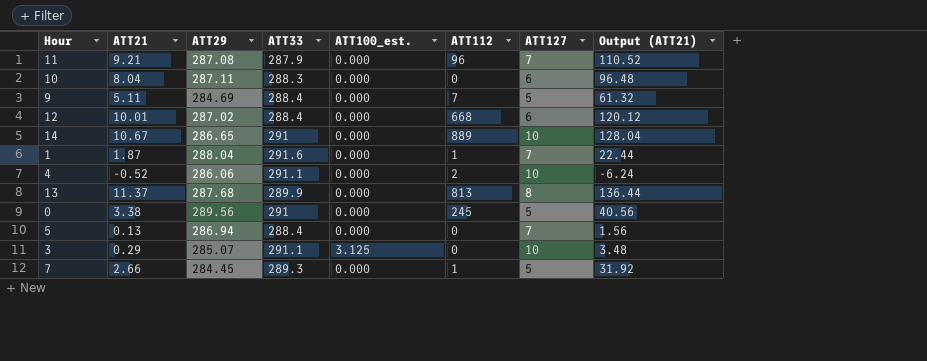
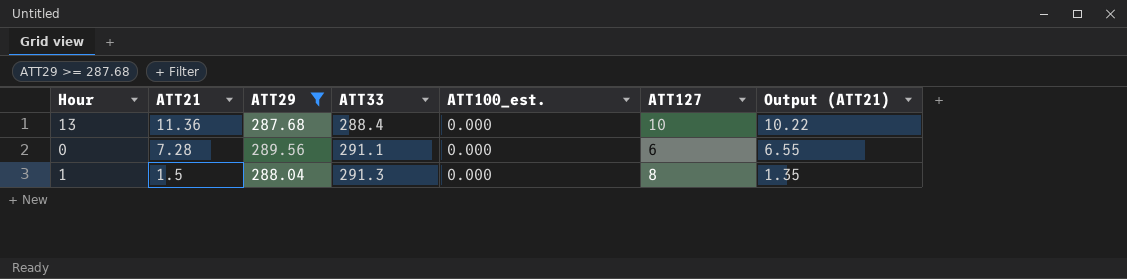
filter: none -> ATT29 >= 287.68
row order: none -> ATT21 descending
column ATT112 | position: 6 -> none
column Output (ATT21) | formula: [ATT21] * 12 -> [ATT21] * 0.9
13 | ATT21: 11.37 -> 11.36
13 | ATT33: 289.9 -> 288.4
13 | ATT127: 8 -> 10
0 | ATT21: 3.38 -> 7.28
0 | ATT33: 291 -> 291.1
0 | ATT127: 5 -> 6
1 | ATT21: 1.87 -> 1.5
1 | ATT33: 291.6 -> 291.3
1 | ATT127: 7 -> 8

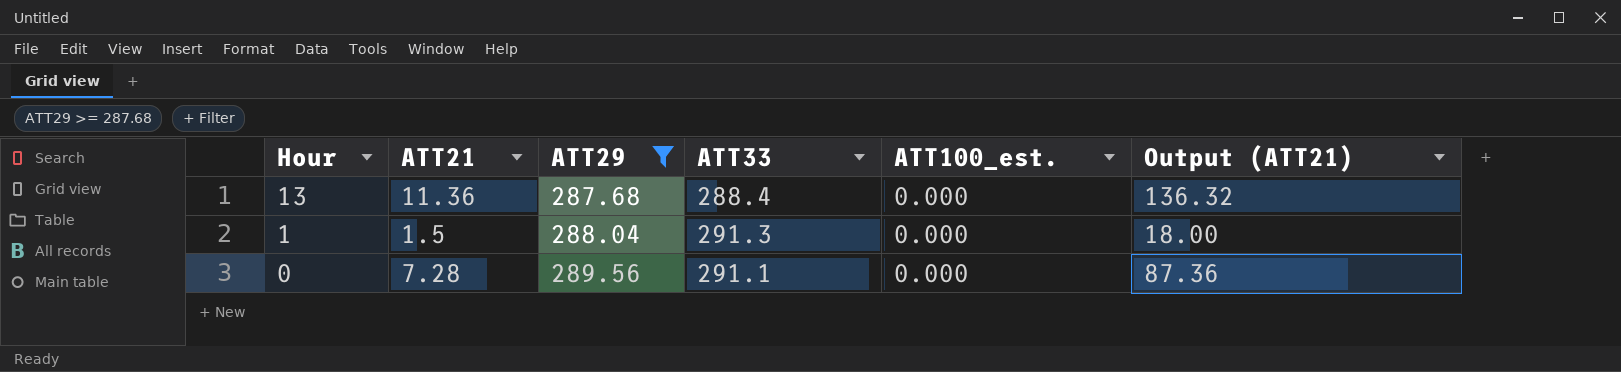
row order: ATT21 descending -> Hour descending
column ATT127 | position: 6 -> none
column Output (ATT21) | formula: [ATT21] * 0.9 -> [ATT21] * 12

